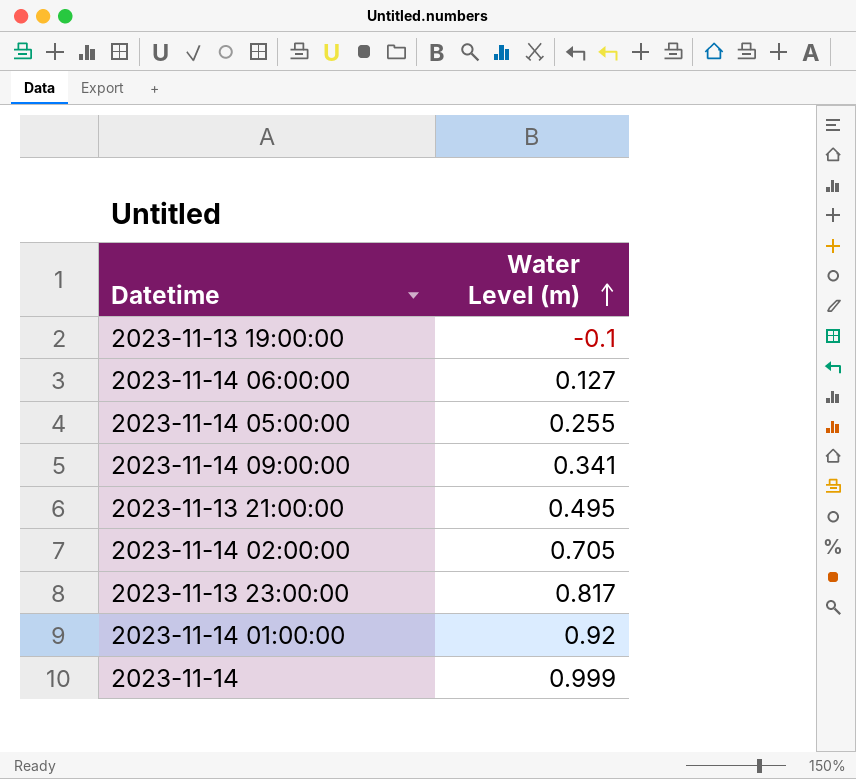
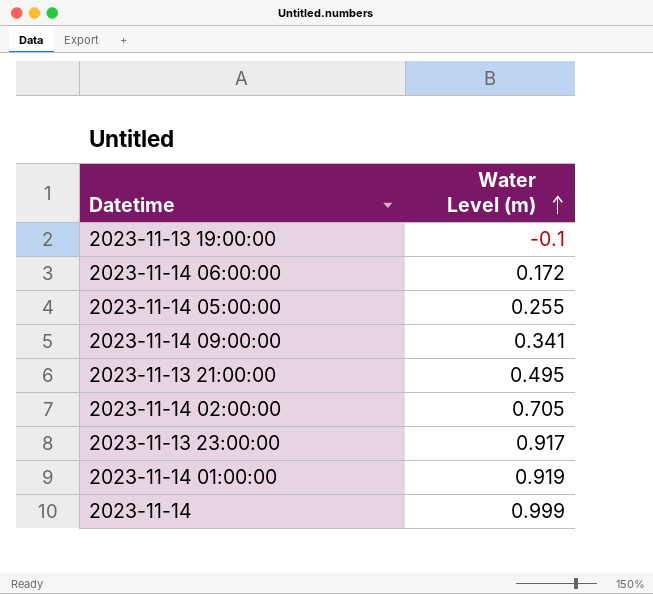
2023-11-14 06:00:00 | Water Level (m): 0.127 -> 0.172
2023-11-13 23:00:00 | Water Level (m): 0.817 -> 0.917
2023-11-14 01:00:00 | Water Level (m): 0.92 -> 0.919

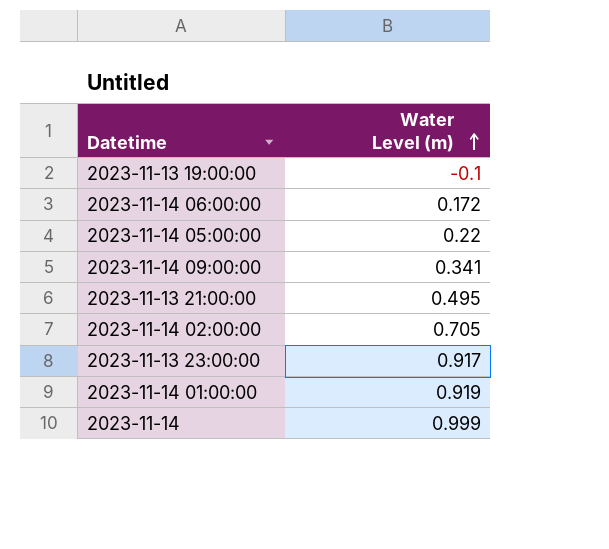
2023-11-14 05:00:00 | Water Level (m): 0.255 -> 0.22

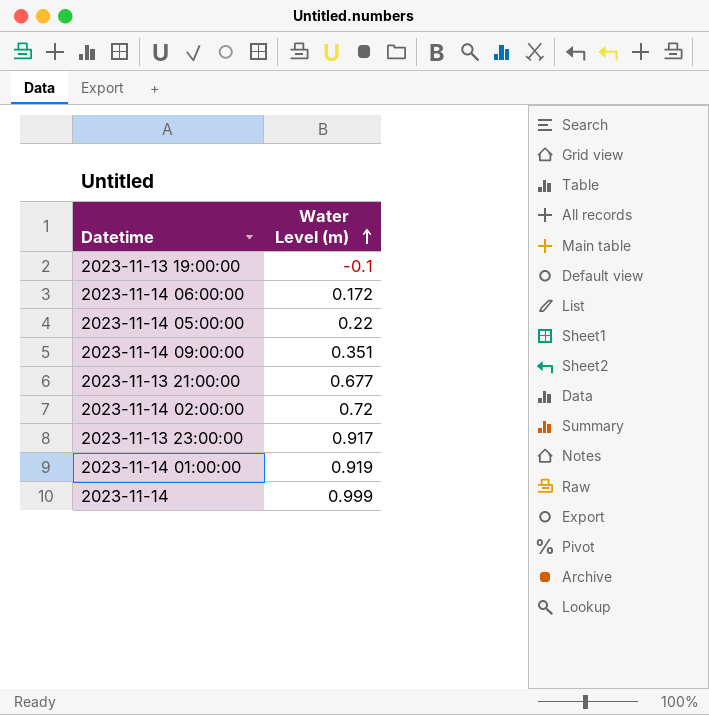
2023-11-14 09:00:00 | Water Level (m): 0.341 -> 0.351
2023-11-13 21:00:00 | Water Level (m): 0.495 -> 0.677
2023-11-14 02:00:00 | Water Level (m): 0.705 -> 0.72

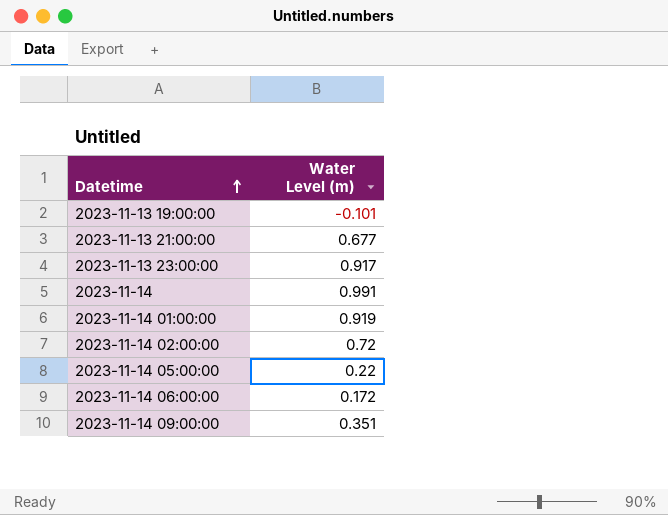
row order: Water Level (m) ascending -> Datetime ascending
2023-11-13 19:00:00 | Water Level (m): -0.1 -> -0.101
2023-11-14 | Water Level (m): 0.999 -> 0.991

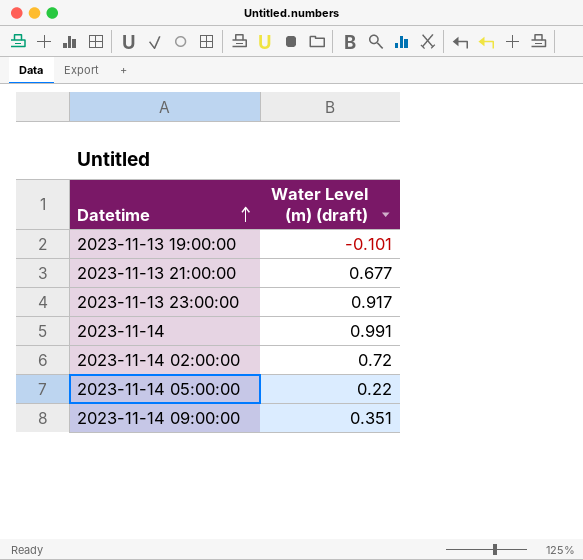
column name: Water Level (m) -> Water Level (m) (draft)
row 2023-11-14 01:00:00: 0.919 -> none
row 2023-11-14 06:00:00: 0.172 -> none

